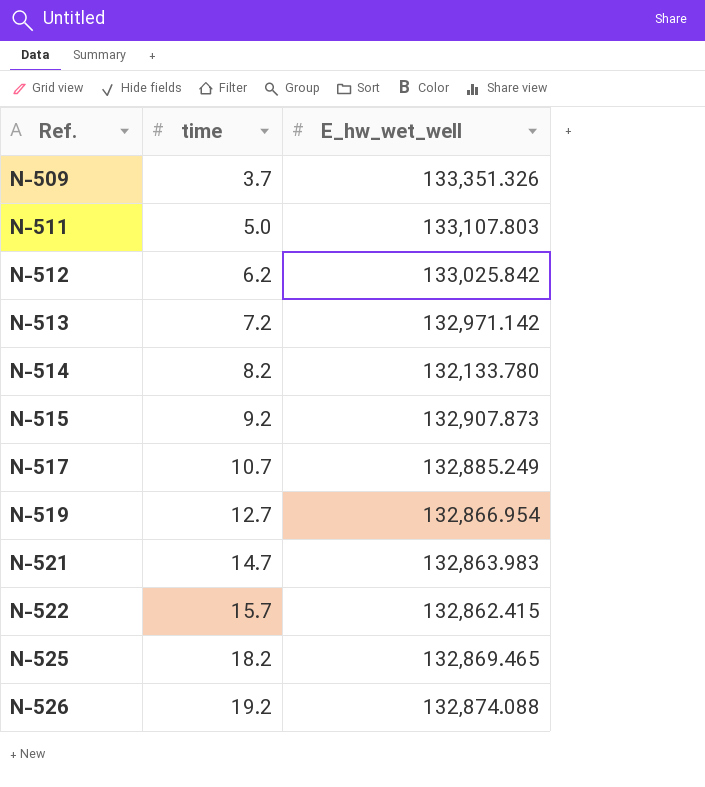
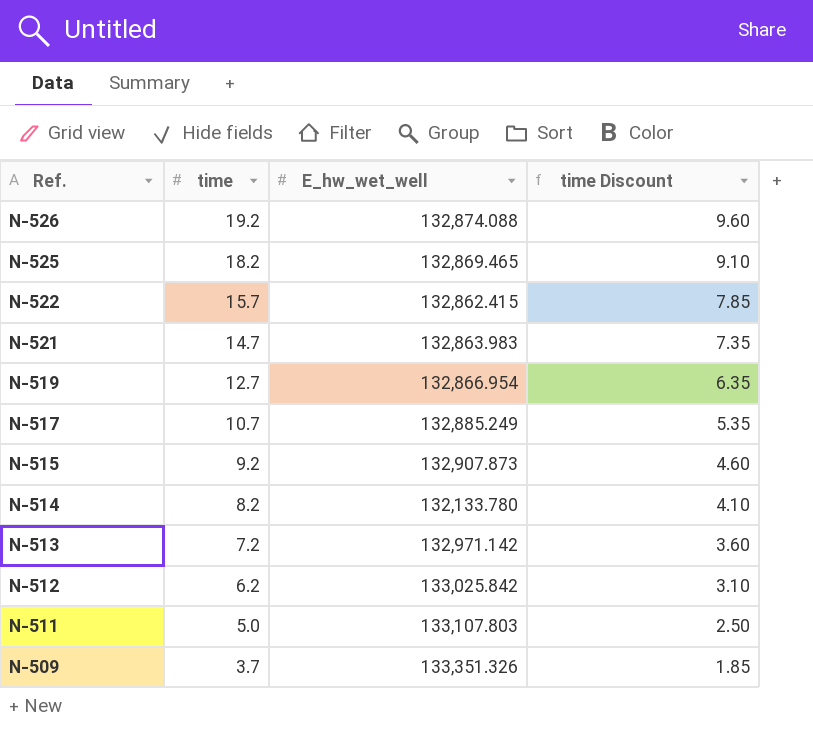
row order: Ref. ascending -> Ref. descending
column time Discount | formula: none -> [time] * 0.5

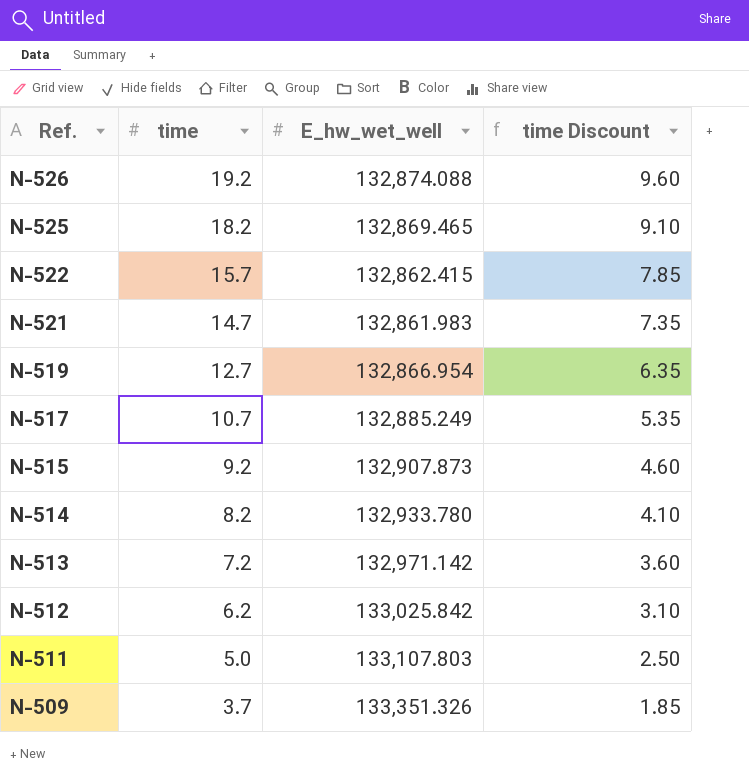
N-521 | E_hw_wet_well: 132,863.983 -> 132,861.983
N-514 | E_hw_wet_well: 132,133.780 -> 132,933.780

